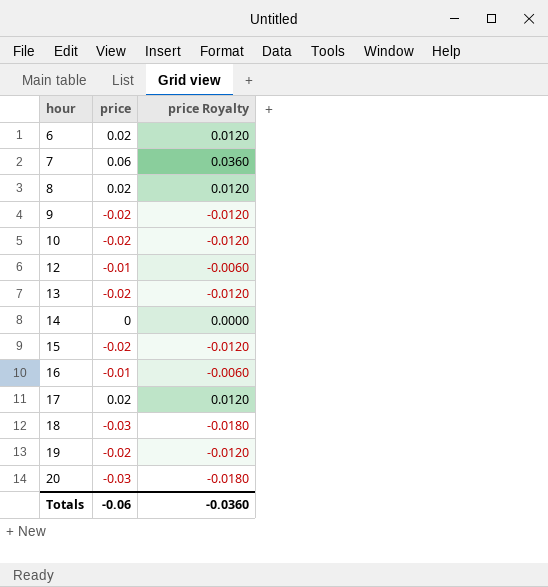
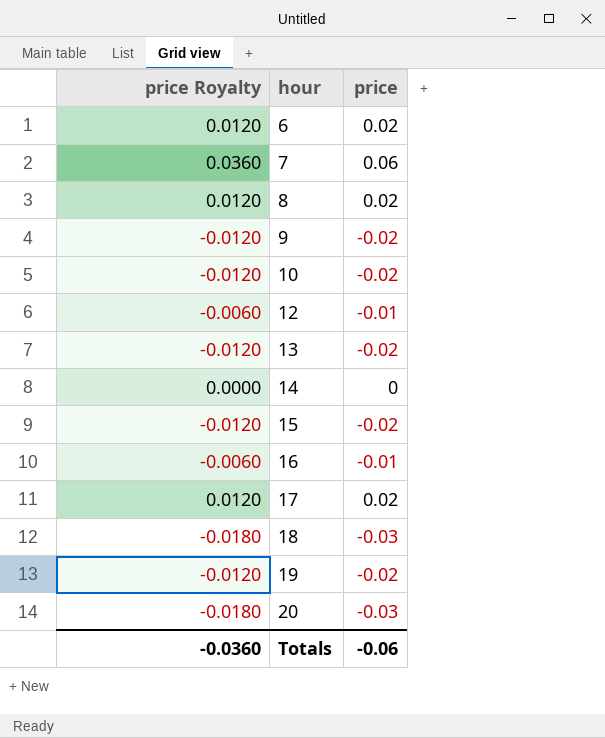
column price Royalty | position: 3 -> 1

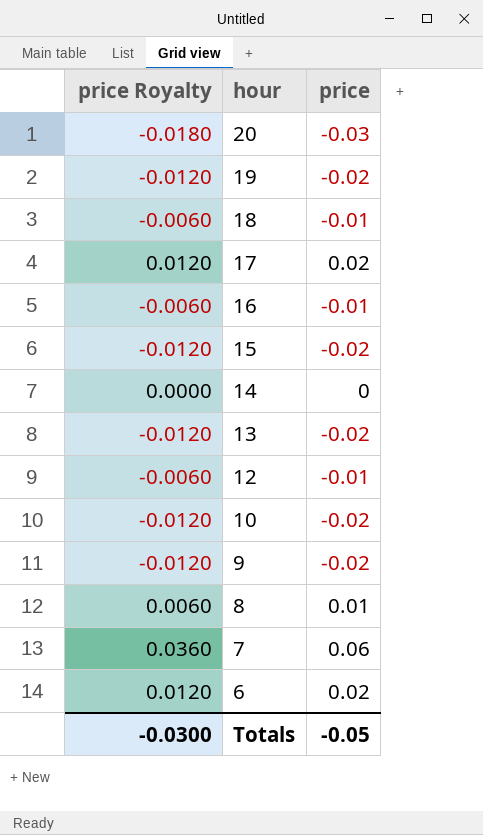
row order: hour ascending -> hour descending
18 | price Royalty: -0.0180 -> -0.0060
18 | price: -0.03 -> -0.01
8 | price Royalty: 0.0120 -> 0.0060
8 | price: 0.02 -> 0.01
Totals | price Royalty: -0.0360 -> -0.0300
Totals | price: -0.06 -> -0.05

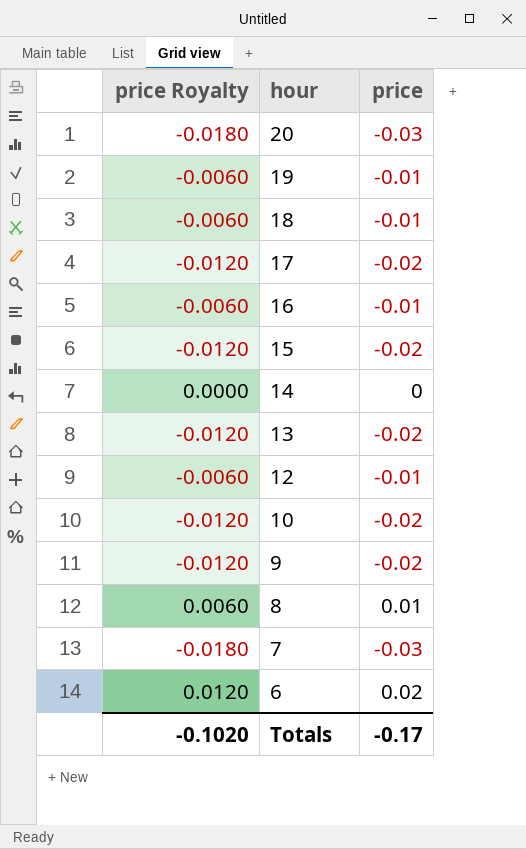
19 | price Royalty: -0.0120 -> -0.0060
19 | price: -0.02 -> -0.01
17 | price Royalty: 0.0120 -> -0.0120
17 | price: 0.02 -> -0.02
7 | price Royalty: 0.0360 -> -0.0180
7 | price: 0.06 -> -0.03
Totals | price Royalty: -0.0300 -> -0.1020
Totals | price: -0.05 -> -0.17

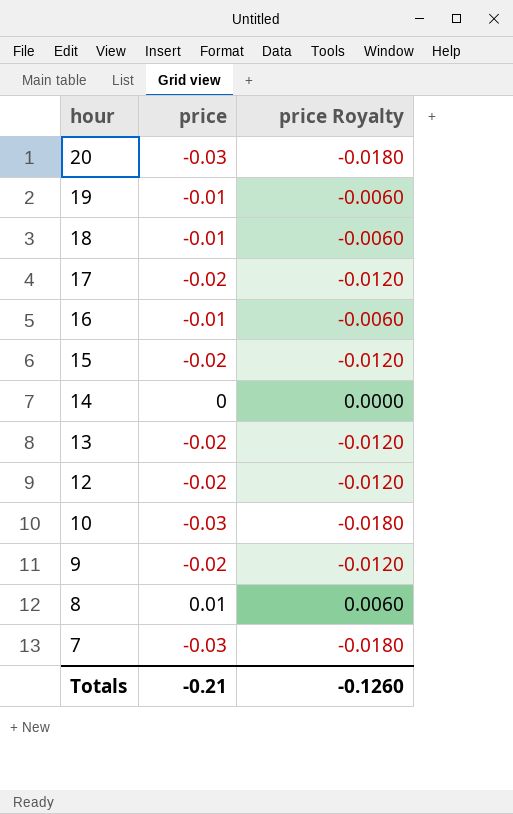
column price Royalty | position: 1 -> 3
row 6: 0.0120 | 0.02 -> none
12 | price: -0.01 -> -0.02
12 | price Royalty: -0.0060 -> -0.0120
10 | price: -0.02 -> -0.03
10 | price Royalty: -0.0120 -> -0.0180
Totals | price: -0.17 -> -0.21
Totals | price Royalty: -0.1020 -> -0.1260

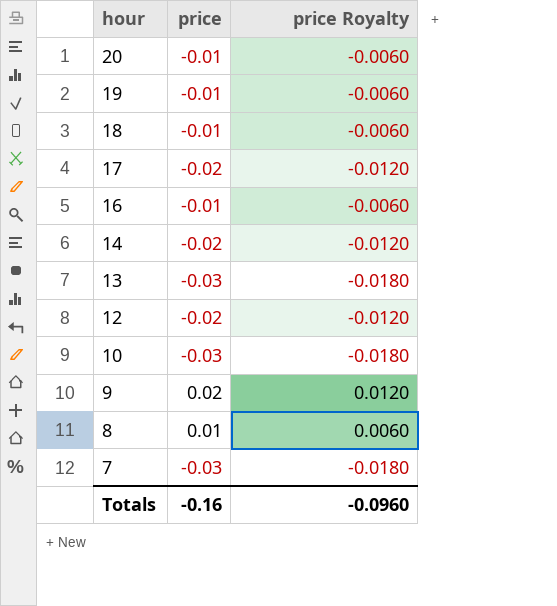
row 15: -0.02 | -0.0120 -> none
20 | price: -0.03 -> -0.01
20 | price Royalty: -0.0180 -> -0.0060
14 | price: 0 -> -0.02
14 | price Royalty: 0.0000 -> -0.0120
13 | price: -0.02 -> -0.03
13 | price Royalty: -0.0120 -> -0.0180
9 | price: -0.02 -> 0.02
9 | price Royalty: -0.0120 -> 0.0120
Totals | price: -0.21 -> -0.16
Totals | price Royalty: -0.1260 -> -0.0960

